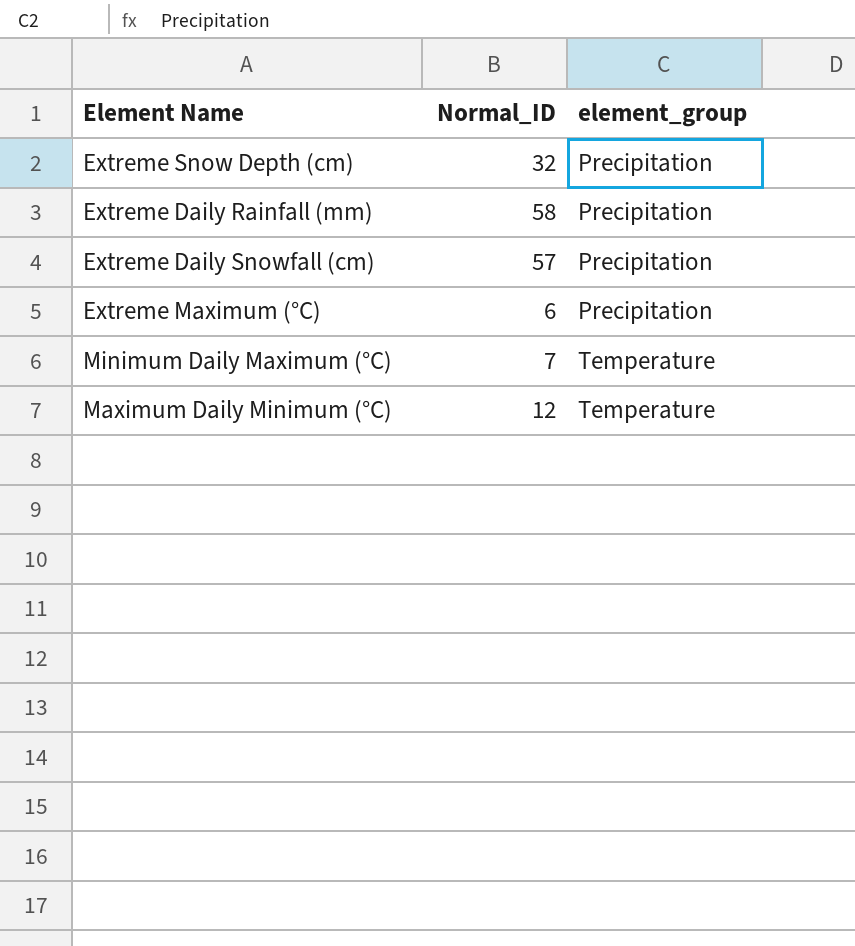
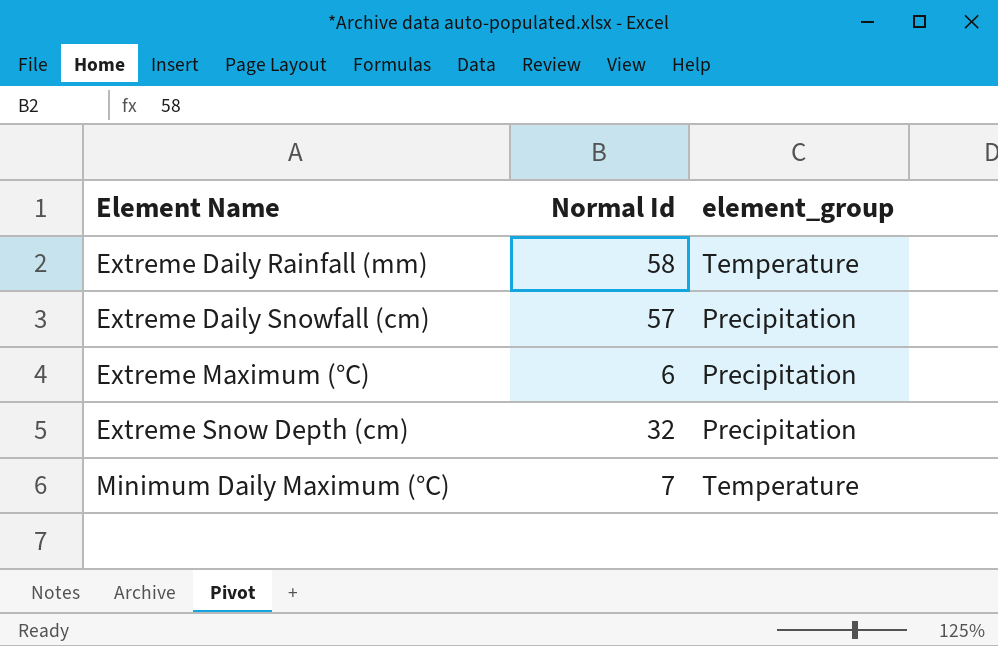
row order: element_group ascending -> Element Name ascending
column name: Normal_ID -> Normal Id
row Maximum Daily Minimum (°C): 12 | Temperature -> none
Extreme Daily Rainfall (mm) | element_group: Precipitation -> Temperature

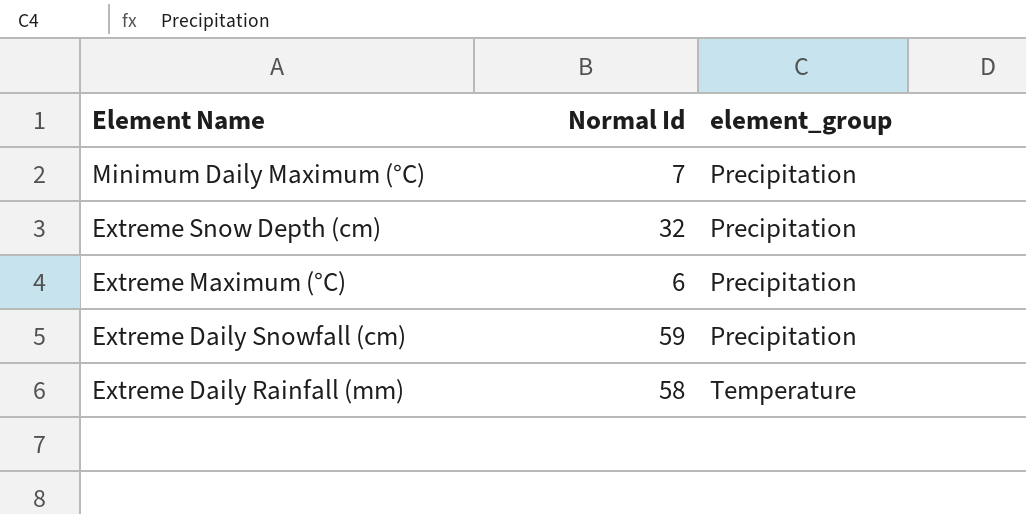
row order: Element Name ascending -> Element Name descending
Minimum Daily Maximum (°C) | element_group: Temperature -> Precipitation
Extreme Daily Snowfall (cm) | Normal Id: 57 -> 59

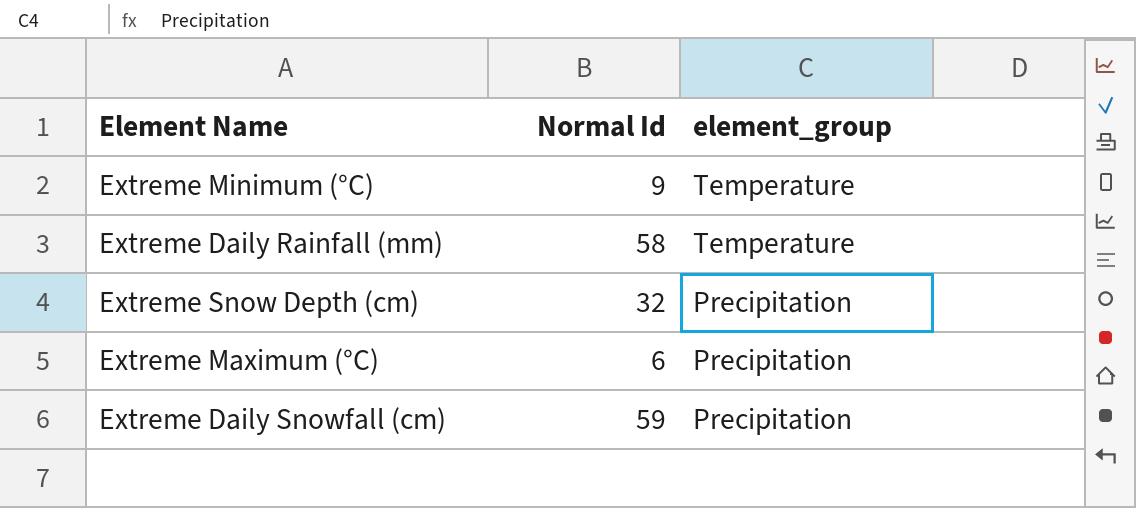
row order: Element Name descending -> element_group descending
row Minimum Daily Maximum (°C): 7 | Precipitation -> none
row Extreme Minimum (°C): none -> 9 | Temperature

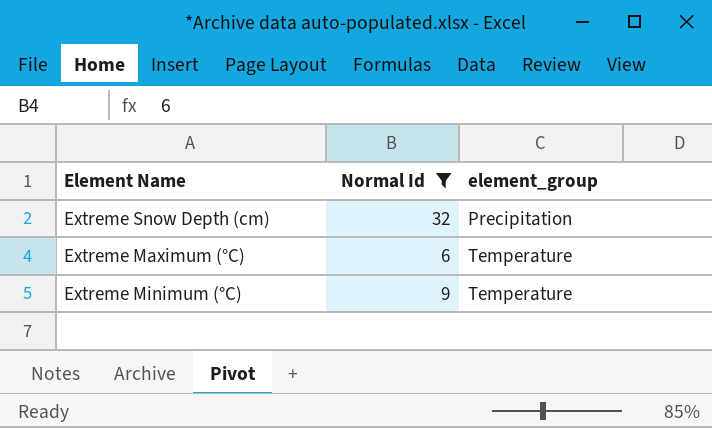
filter: none -> Normal Id <= 32
row order: element_group descending -> element_group ascending
Extreme Maximum (°C) | element_group: Precipitation -> Temperature

